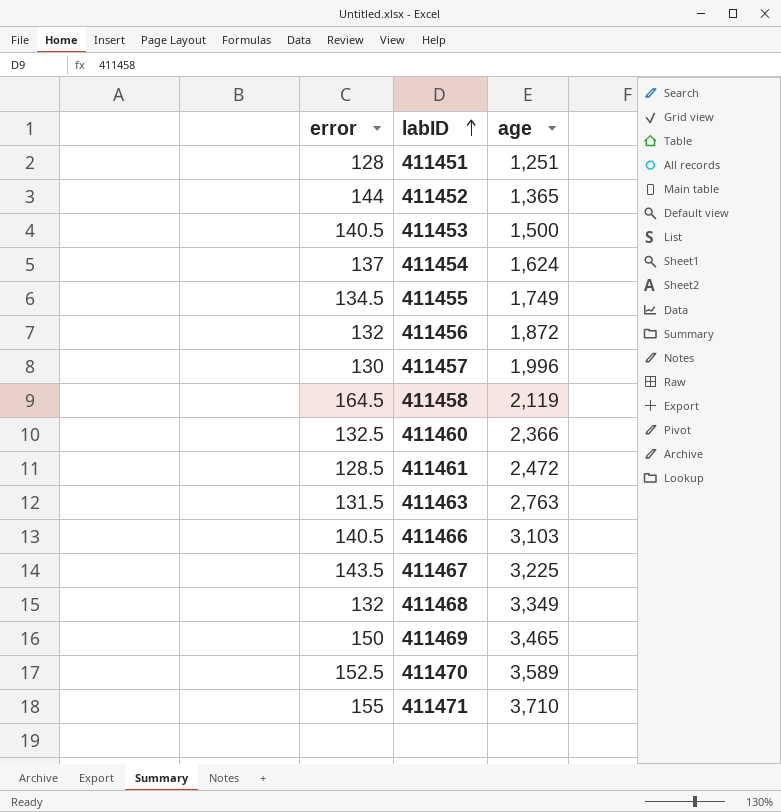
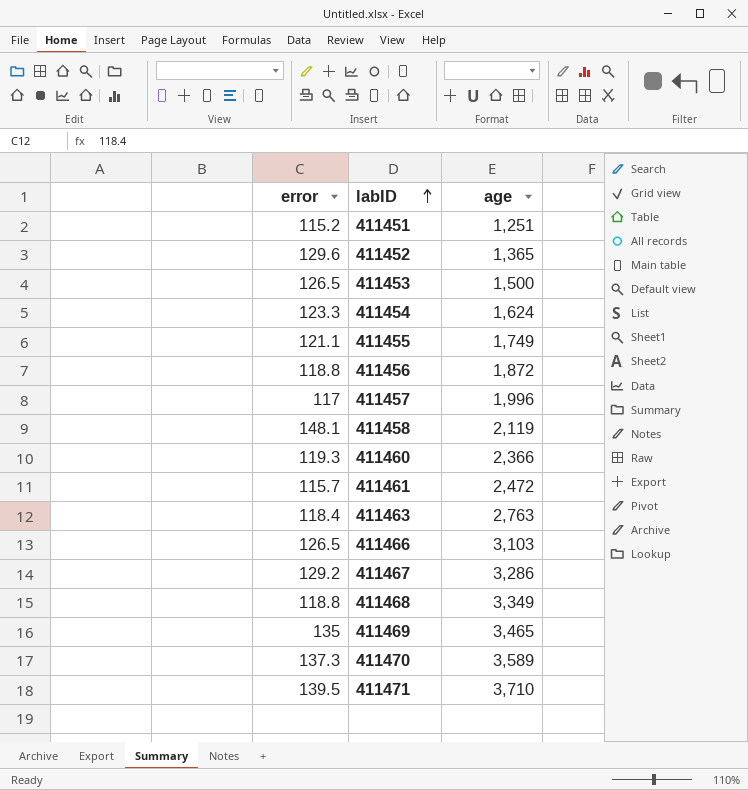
411451 | error: 128 -> 115.2
411452 | error: 144 -> 129.6
411453 | error: 140.5 -> 126.5
411454 | error: 137 -> 123.3
411455 | error: 134.5 -> 121.1
411456 | error: 132 -> 118.8
411457 | error: 130 -> 117
411458 | error: 164.5 -> 148.1
411460 | error: 132.5 -> 119.3
411461 | error: 128.5 -> 115.7
411463 | error: 131.5 -> 118.4
411466 | error: 140.5 -> 126.5
411467 | error: 143.5 -> 129.2
411467 | age: 3,225 -> 3,286
411468 | error: 132 -> 118.8
411469 | error: 150 -> 135
411470 | error: 152.5 -> 137.3
411471 | error: 155 -> 139.5

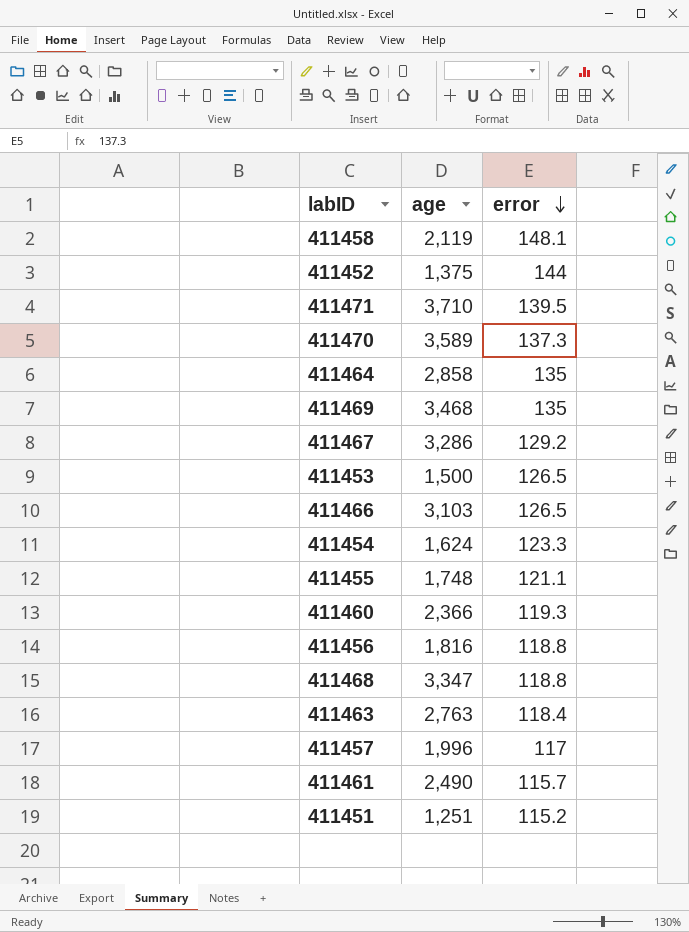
row order: labID ascending -> error descending
column error | position: 1 -> 3
411452 | age: 1,365 -> 1,375
411452 | error: 129.6 -> 144
row 411464: none -> 2,858 | 135
411469 | age: 3,465 -> 3,468
411455 | age: 1,749 -> 1,748
411456 | age: 1,872 -> 1,816
411468 | age: 3,349 -> 3,347
411461 | age: 2,472 -> 2,490

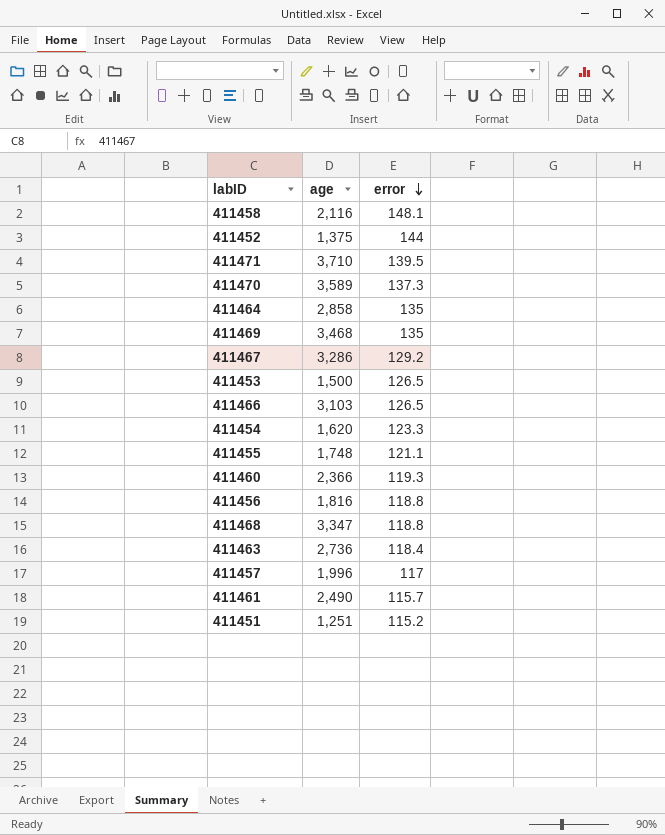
411458 | age: 2,119 -> 2,116
411454 | age: 1,624 -> 1,620
411463 | age: 2,763 -> 2,736

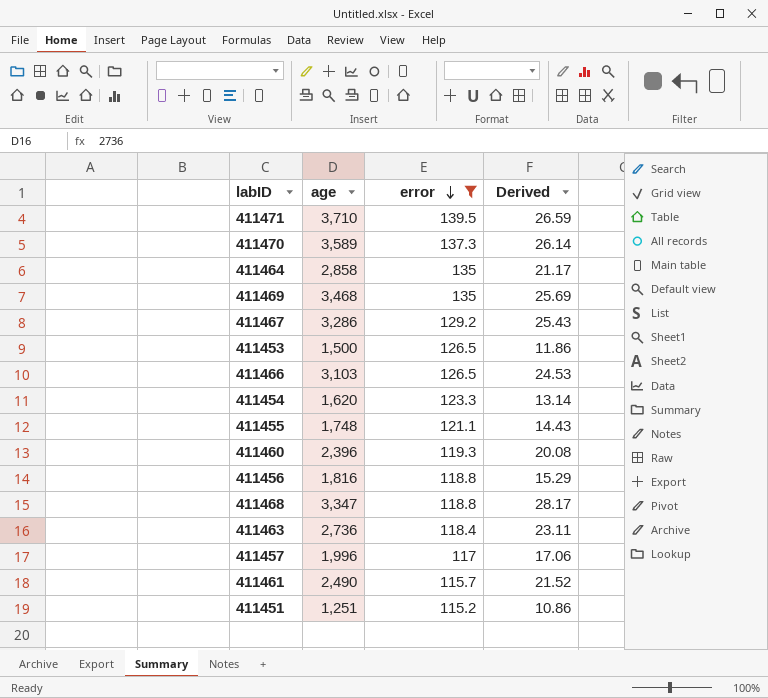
filter: none -> error <= 139.5
column Derived | formula: none -> [age] / [error]
411460 | age: 2,366 -> 2,396

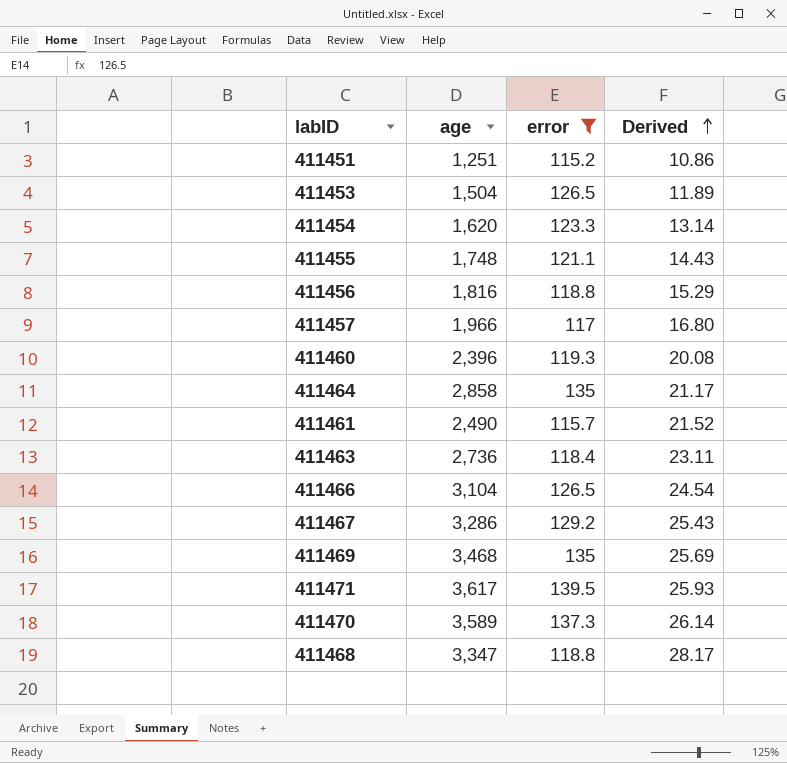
row order: error descending -> Derived ascending
411453 | age: 1,500 -> 1,504
411453 | Derived: 11.86 -> 11.89
411457 | age: 1,996 -> 1,966
411457 | Derived: 17.06 -> 16.80
411466 | age: 3,103 -> 3,104
411466 | Derived: 24.53 -> 24.54
411471 | age: 3,710 -> 3,617
411471 | Derived: 26.59 -> 25.93

